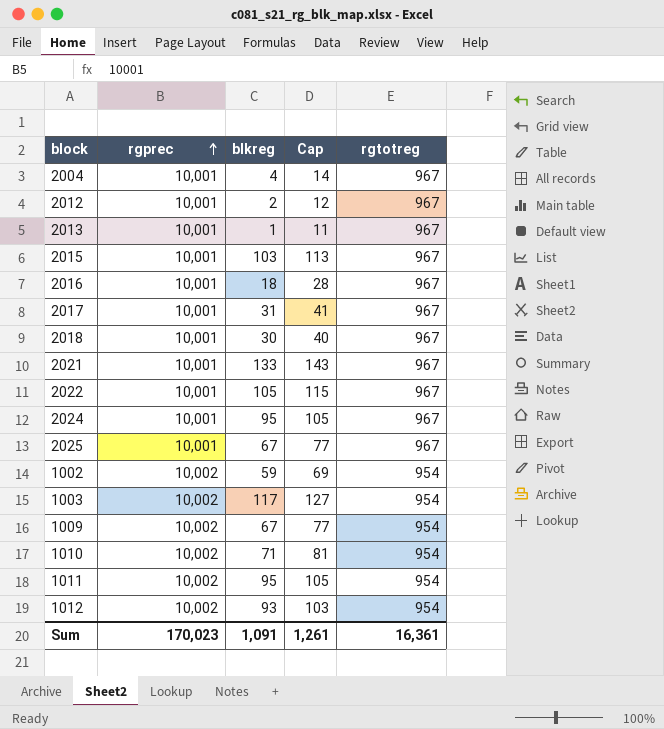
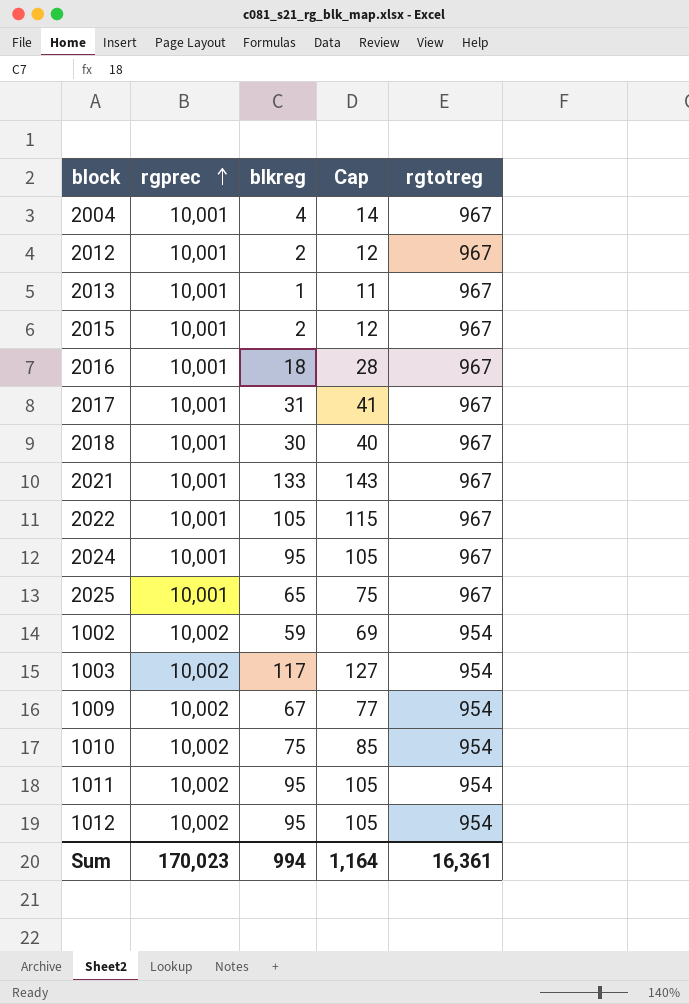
2015 | blkreg: 103 -> 2
2015 | Cap: 113 -> 12
2025 | blkreg: 67 -> 65
2025 | Cap: 77 -> 75
1010 | blkreg: 71 -> 75
1010 | Cap: 81 -> 85
1012 | blkreg: 93 -> 95
1012 | Cap: 103 -> 105
Sum | blkreg: 1,091 -> 994
Sum | Cap: 1,261 -> 1,164

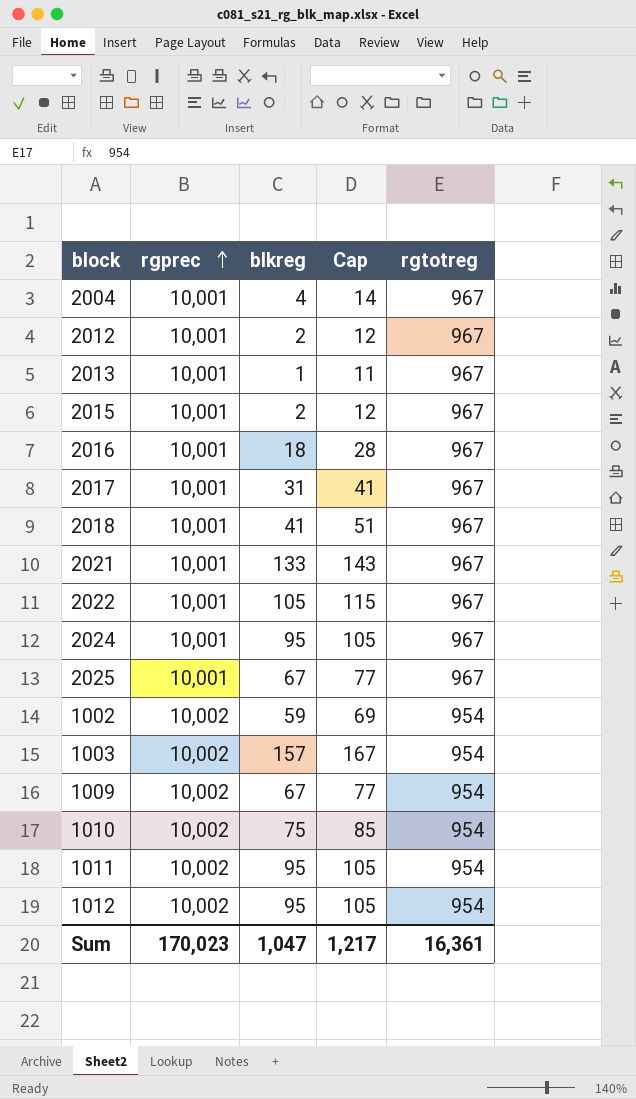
2018 | blkreg: 30 -> 41
2018 | Cap: 40 -> 51
2025 | blkreg: 65 -> 67
2025 | Cap: 75 -> 77
1003 | blkreg: 117 -> 157
1003 | Cap: 127 -> 167
Sum | blkreg: 994 -> 1,047
Sum | Cap: 1,164 -> 1,217

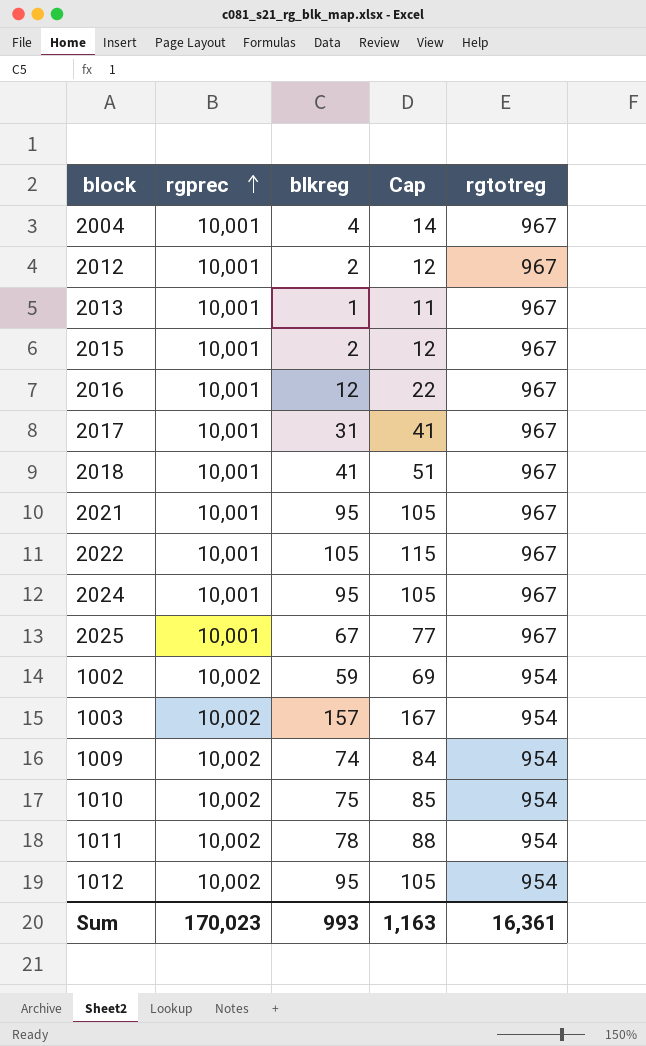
2016 | blkreg: 18 -> 12
2016 | Cap: 28 -> 22
2021 | blkreg: 133 -> 95
2021 | Cap: 143 -> 105
1009 | blkreg: 67 -> 74
1009 | Cap: 77 -> 84
1011 | blkreg: 95 -> 78
1011 | Cap: 105 -> 88
Sum | blkreg: 1,047 -> 993
Sum | Cap: 1,217 -> 1,163

